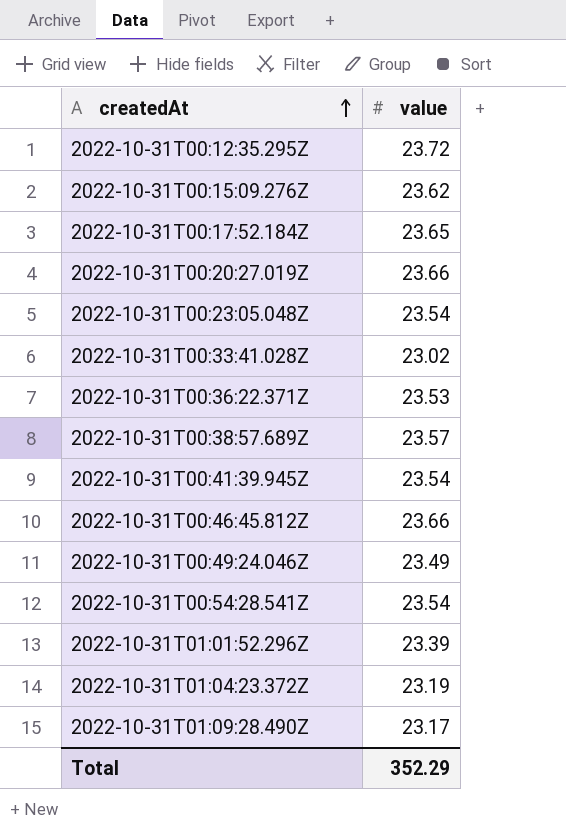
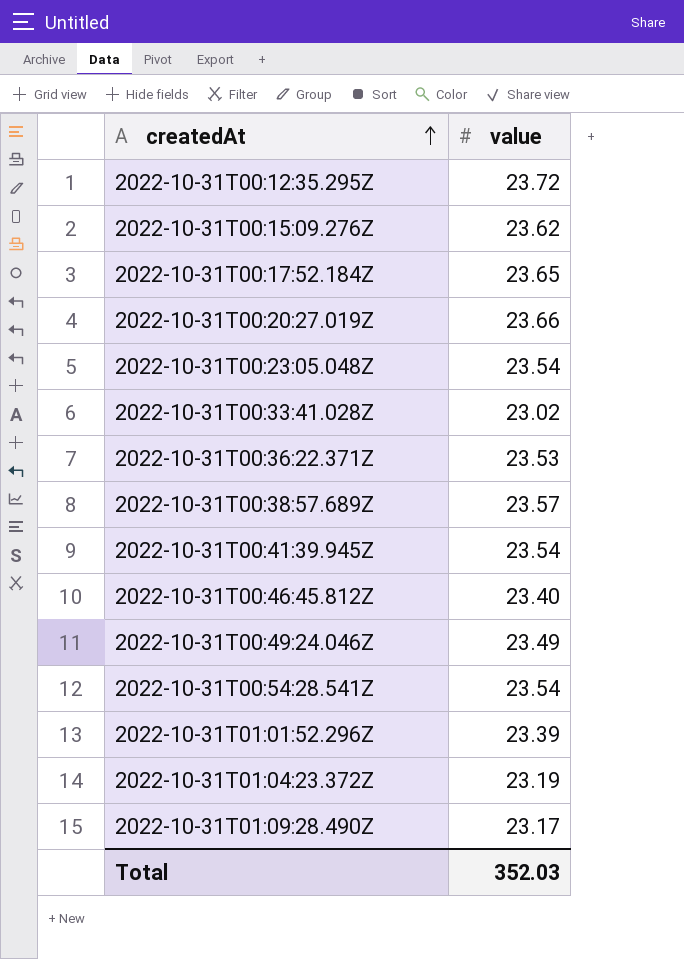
2022-10-31T00:46:45.812Z | value: 23.66 -> 23.40
Total | value: 352.29 -> 352.03

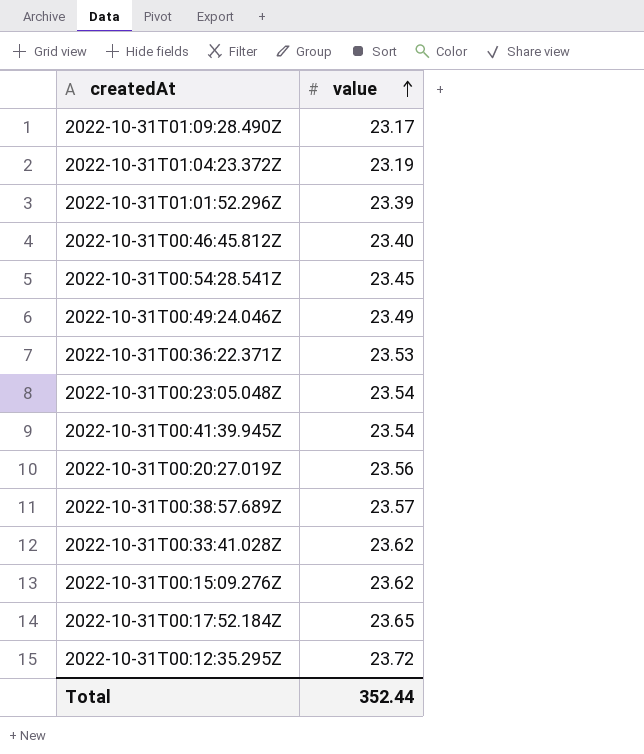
row order: createdAt ascending -> value ascending
2022-10-31T00:54:28.541Z | value: 23.54 -> 23.45
2022-10-31T00:20:27.019Z | value: 23.66 -> 23.56
2022-10-31T00:33:41.028Z | value: 23.02 -> 23.62
Total | value: 352.03 -> 352.44

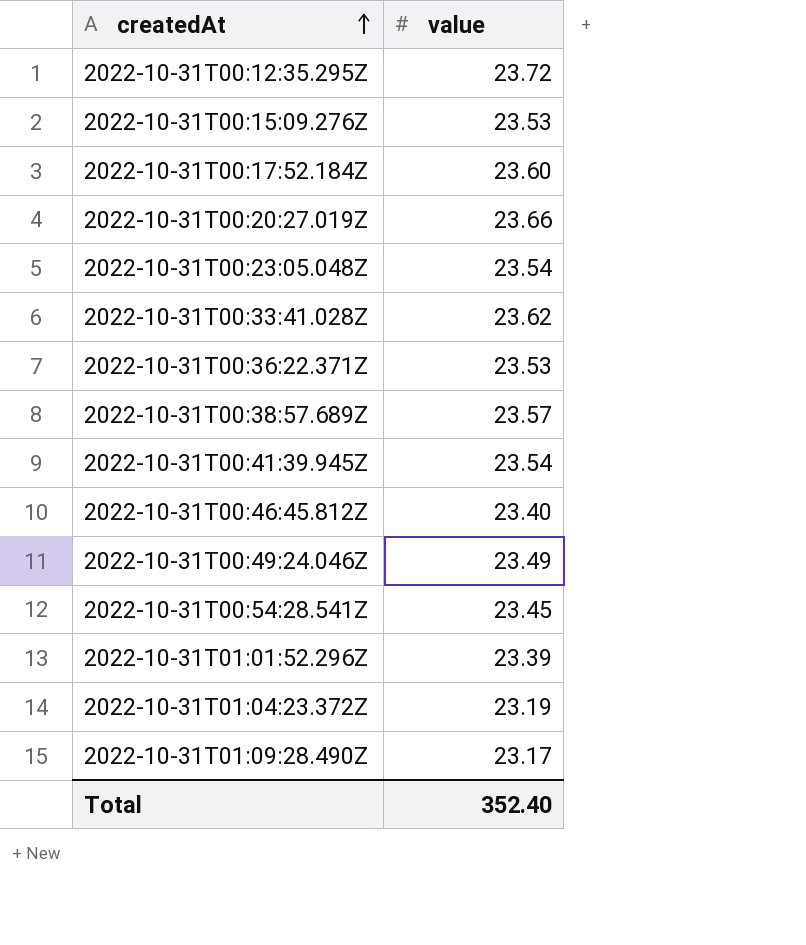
row order: value ascending -> createdAt ascending
2022-10-31T00:15:09.276Z | value: 23.62 -> 23.53
2022-10-31T00:17:52.184Z | value: 23.65 -> 23.60
2022-10-31T00:20:27.019Z | value: 23.56 -> 23.66
Total | value: 352.44 -> 352.40

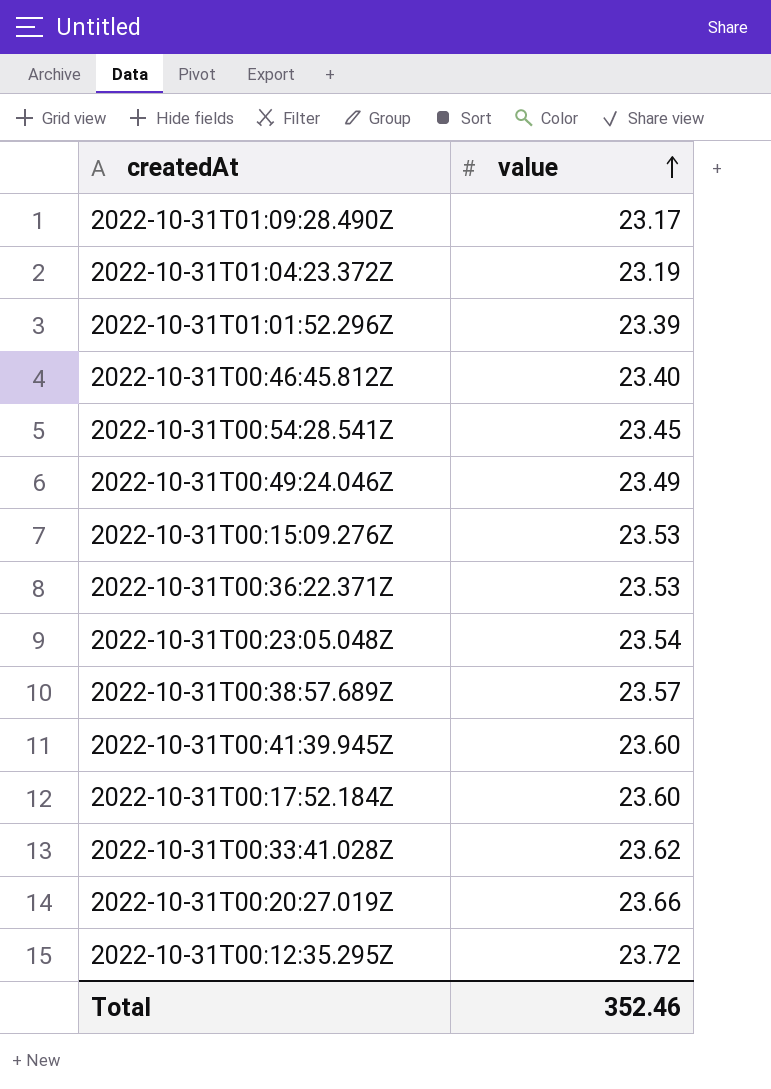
row order: createdAt ascending -> value ascending
2022-10-31T00:41:39.945Z | value: 23.54 -> 23.60
Total | value: 352.40 -> 352.46

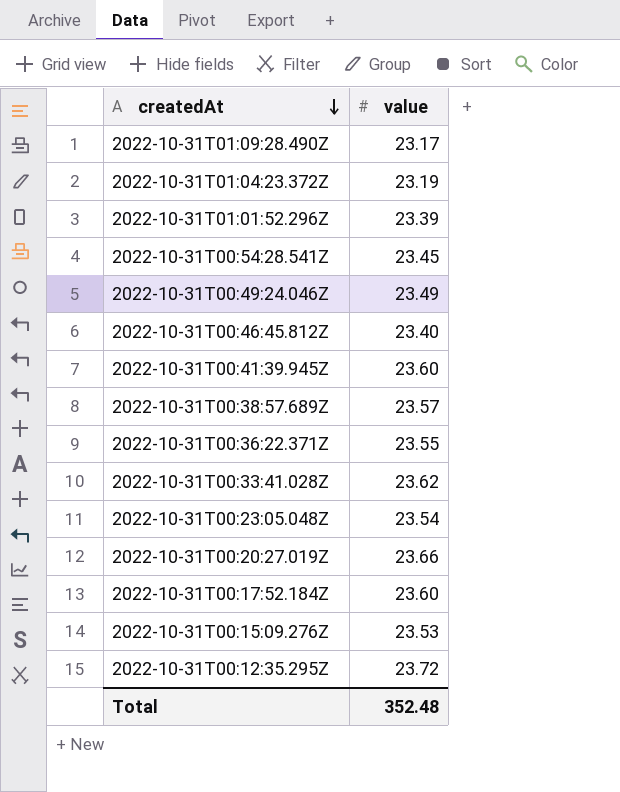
row order: value ascending -> createdAt descending
2022-10-31T00:36:22.371Z | value: 23.53 -> 23.55
Total | value: 352.46 -> 352.48

